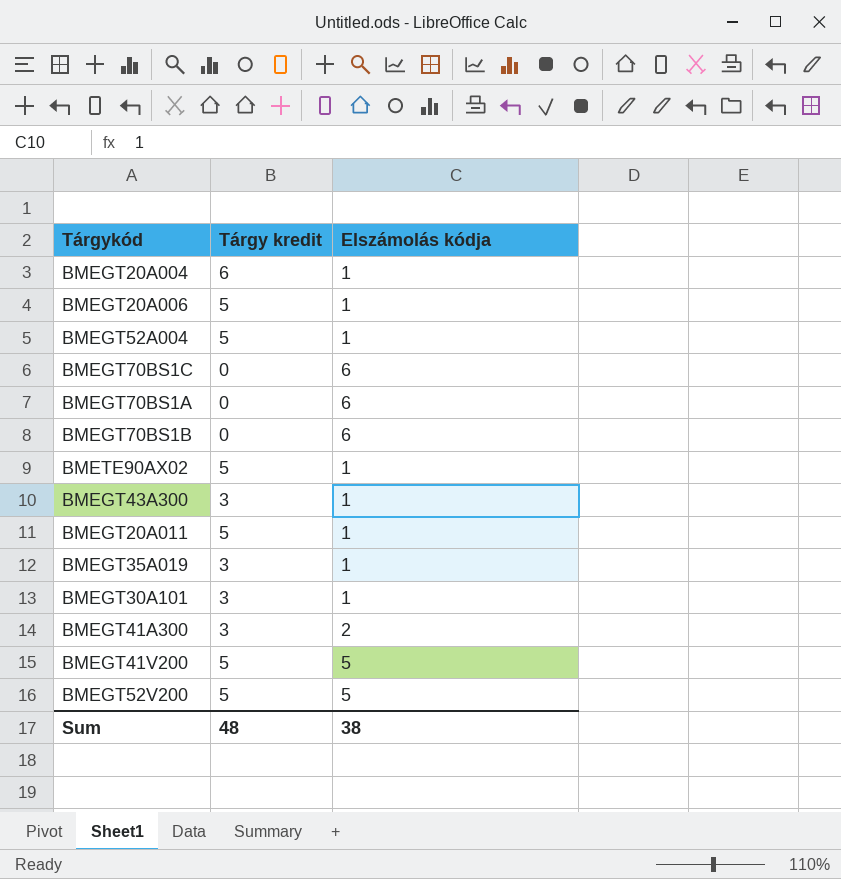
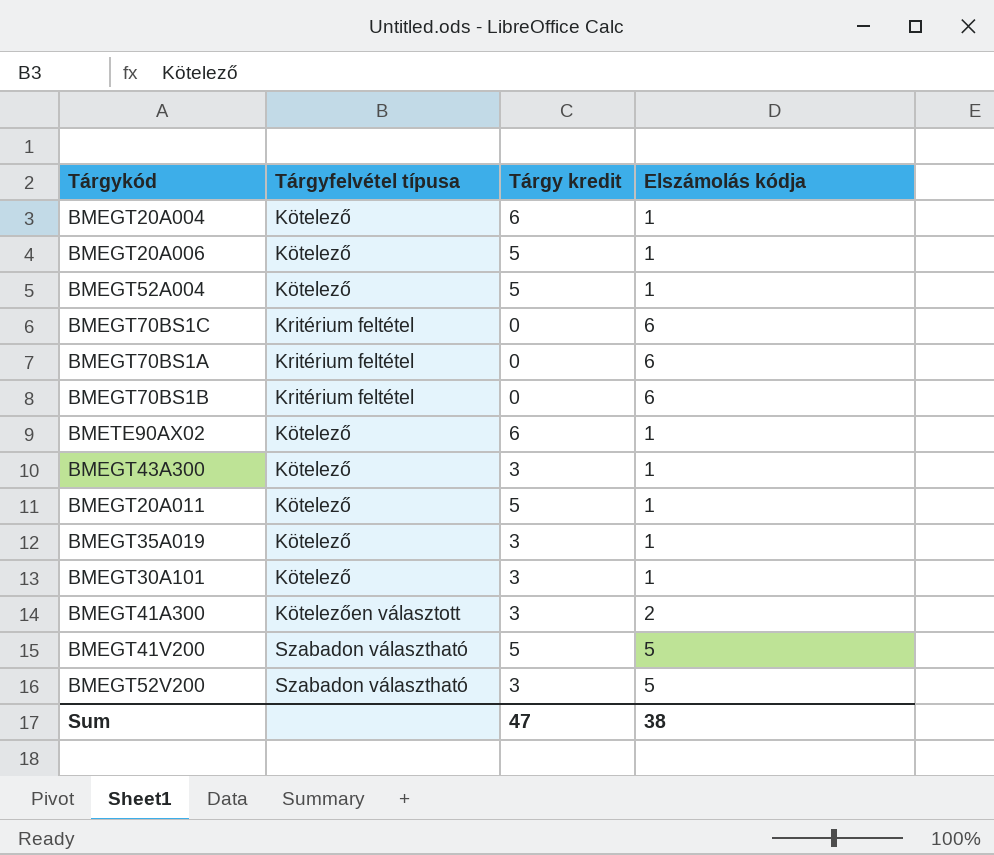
column Tárgyfelvétel típusa | position: none -> 2
BMETE90AX02 | Tárgy kredit: 5 -> 6
BMEGT52V200 | Tárgy kredit: 5 -> 3
Sum | Tárgy kredit: 48 -> 47

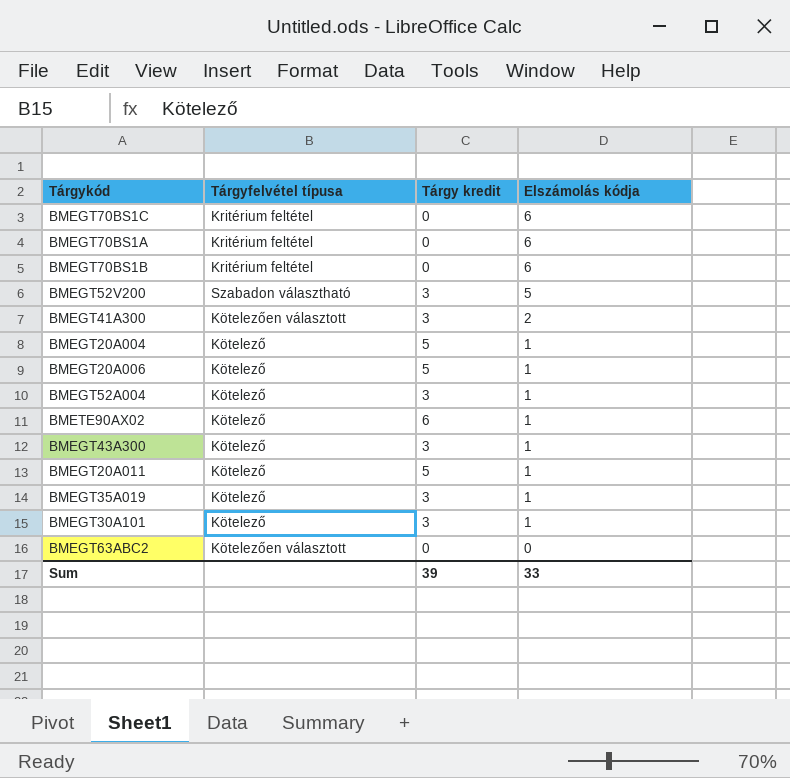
row order: none -> Elszámolás kódja descending
row BMEGT41V200: Szabadon választható | 5 | 5 -> none
BMEGT20A004 | Tárgy kredit: 6 -> 5
BMEGT52A004 | Tárgy kredit: 5 -> 3
row BMEGT63ABC2: none -> Kötelezően választott | 0 | 0
Sum | Tárgy kredit: 47 -> 39
Sum | Elszámolás kódja: 38 -> 33

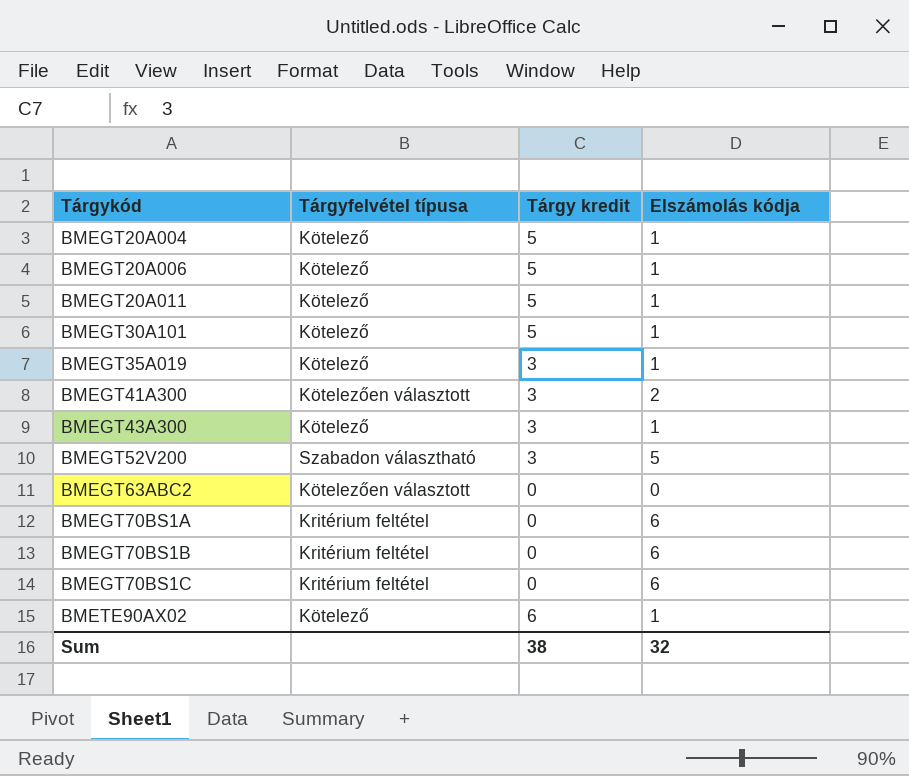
row order: Elszámolás kódja descending -> Tárgykód ascending
row BMEGT52A004: Kötelező | 3 | 1 -> none
BMEGT30A101 | Tárgy kredit: 3 -> 5
Sum | Tárgy kredit: 39 -> 38
Sum | Elszámolás kódja: 33 -> 32

